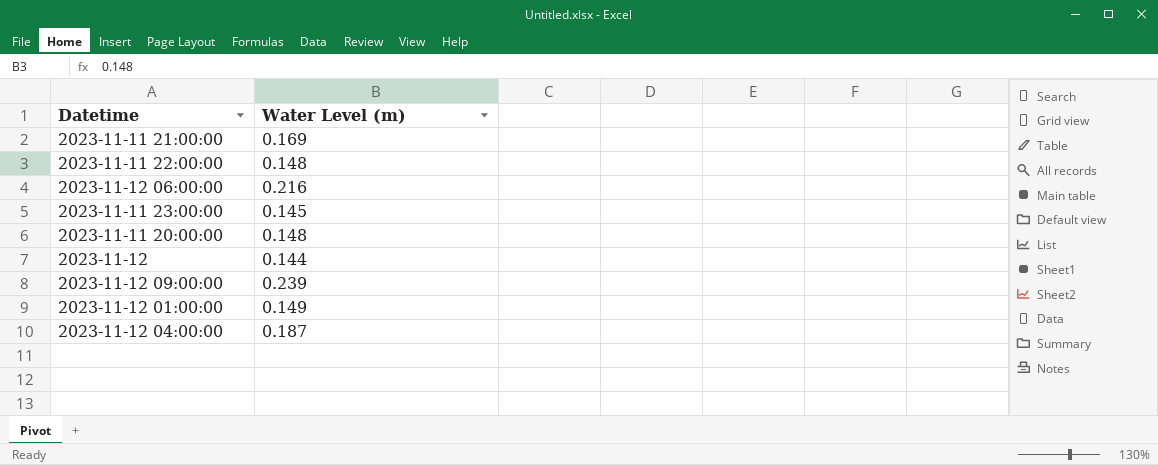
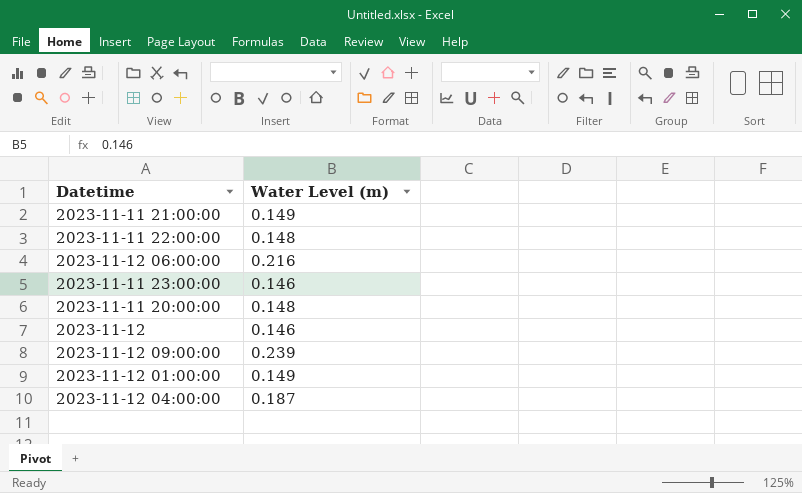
2023-11-11 21:00:00 | Water Level (m): 0.169 -> 0.149
2023-11-11 23:00:00 | Water Level (m): 0.145 -> 0.146
2023-11-12 | Water Level (m): 0.144 -> 0.146

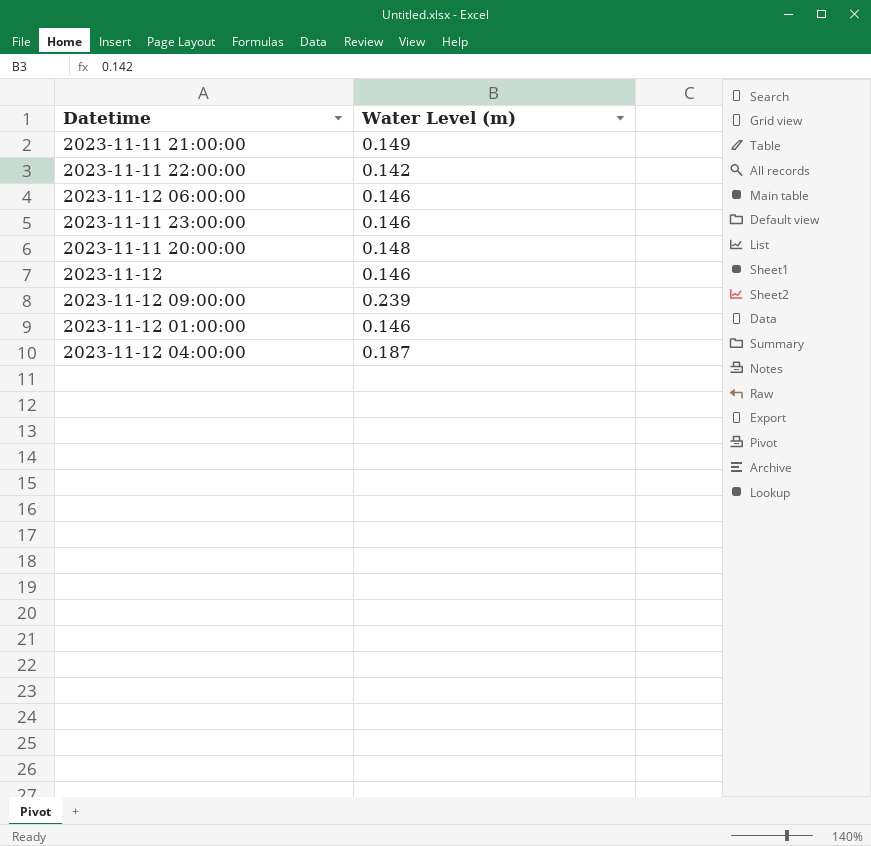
2023-11-11 22:00:00 | Water Level (m): 0.148 -> 0.142
2023-11-12 06:00:00 | Water Level (m): 0.216 -> 0.146
2023-11-12 01:00:00 | Water Level (m): 0.149 -> 0.146

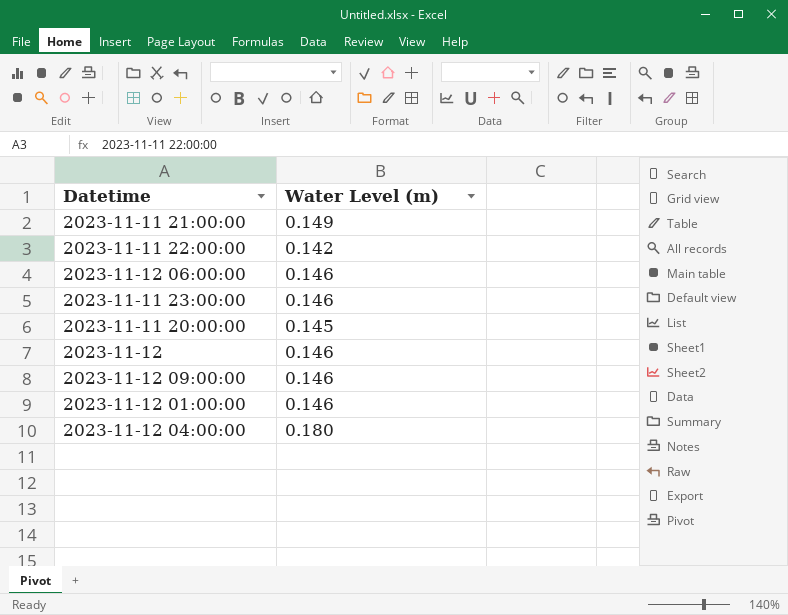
2023-11-11 20:00:00 | Water Level (m): 0.148 -> 0.145
2023-11-12 09:00:00 | Water Level (m): 0.239 -> 0.146
2023-11-12 04:00:00 | Water Level (m): 0.187 -> 0.180

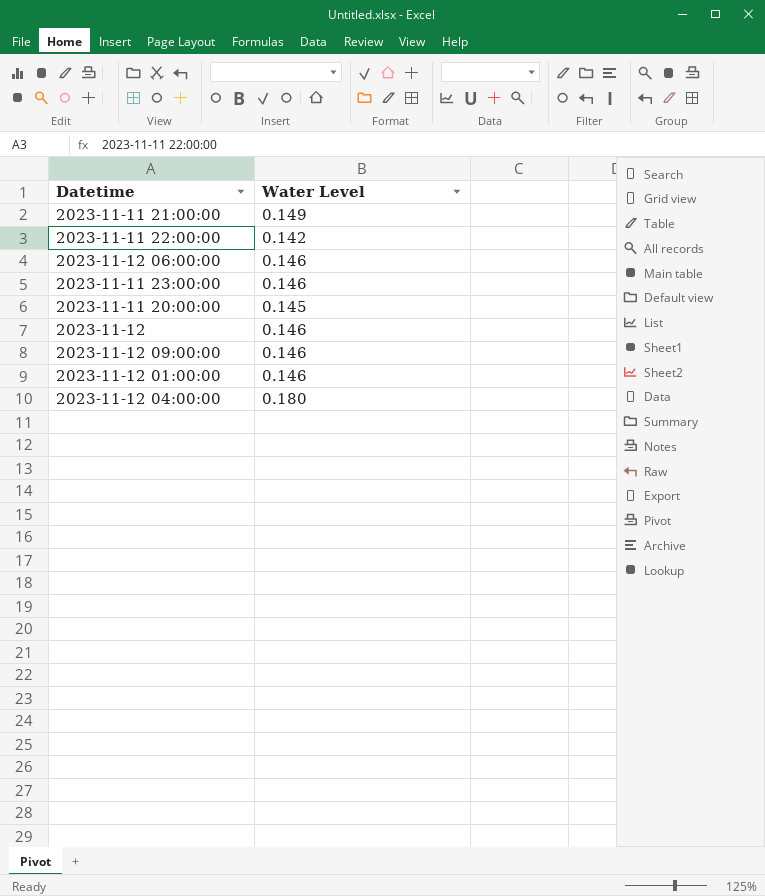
column name: Water Level (m) -> Water Level

